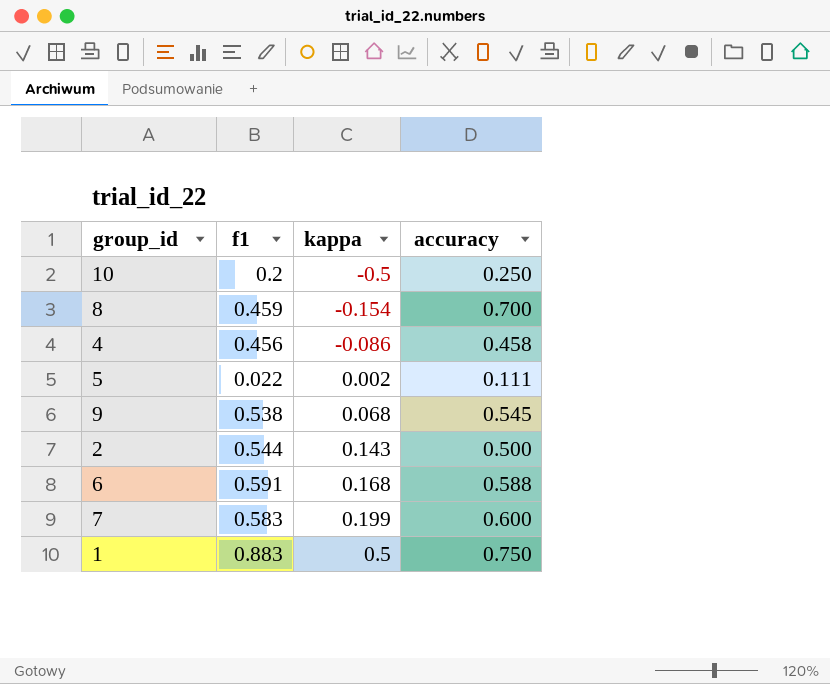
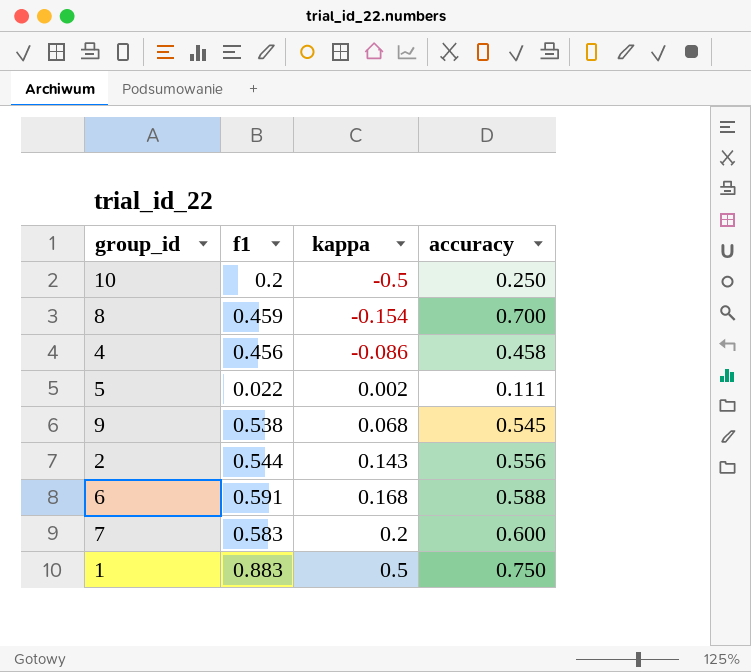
2 | accuracy: 0.500 -> 0.556
7 | kappa: 0.199 -> 0.2

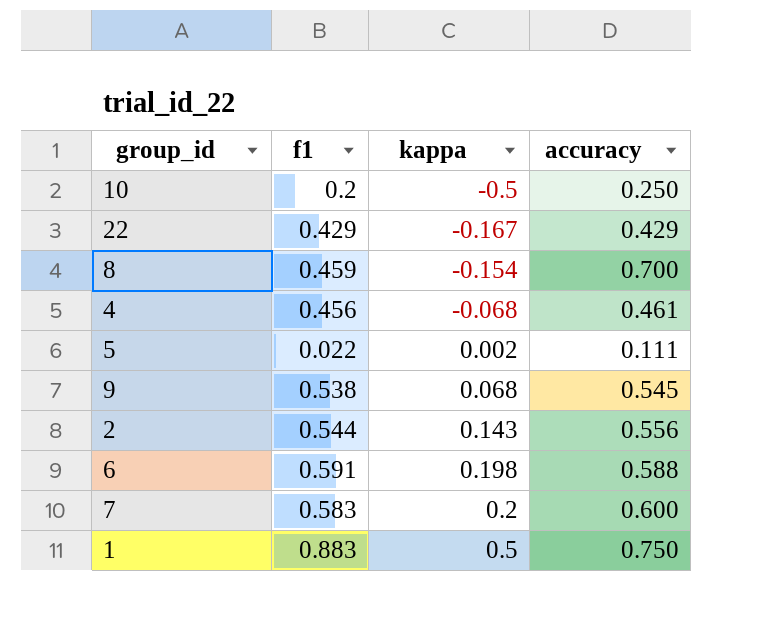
row 22: none -> 0.429 | -0.167 | 0.429
4 | kappa: -0.086 -> -0.068
4 | accuracy: 0.458 -> 0.461
6 | kappa: 0.168 -> 0.198

